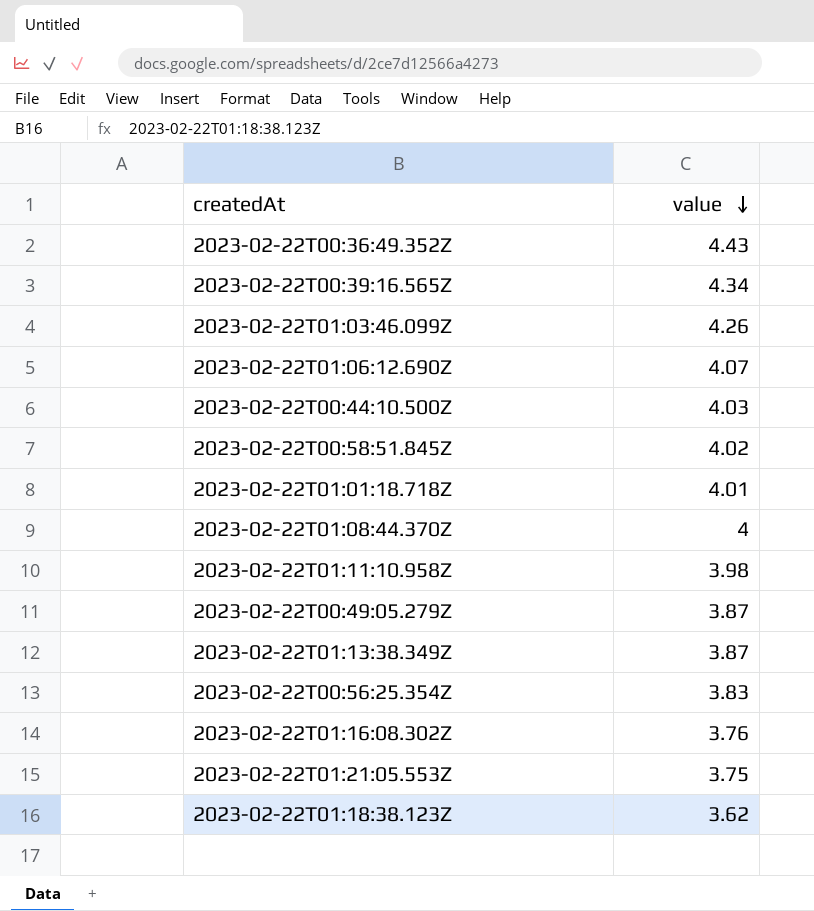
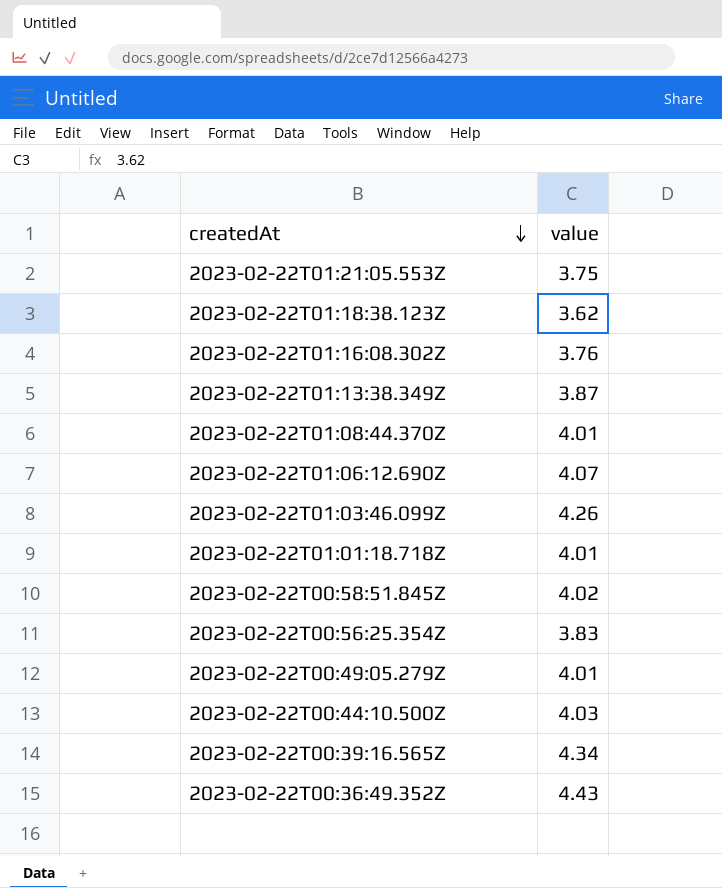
row order: value descending -> createdAt descending
row 2023-02-22T01:11:10.958Z: 3.98 -> none
2023-02-22T01:08:44.370Z | value: 4 -> 4.01
2023-02-22T00:49:05.279Z | value: 3.87 -> 4.01

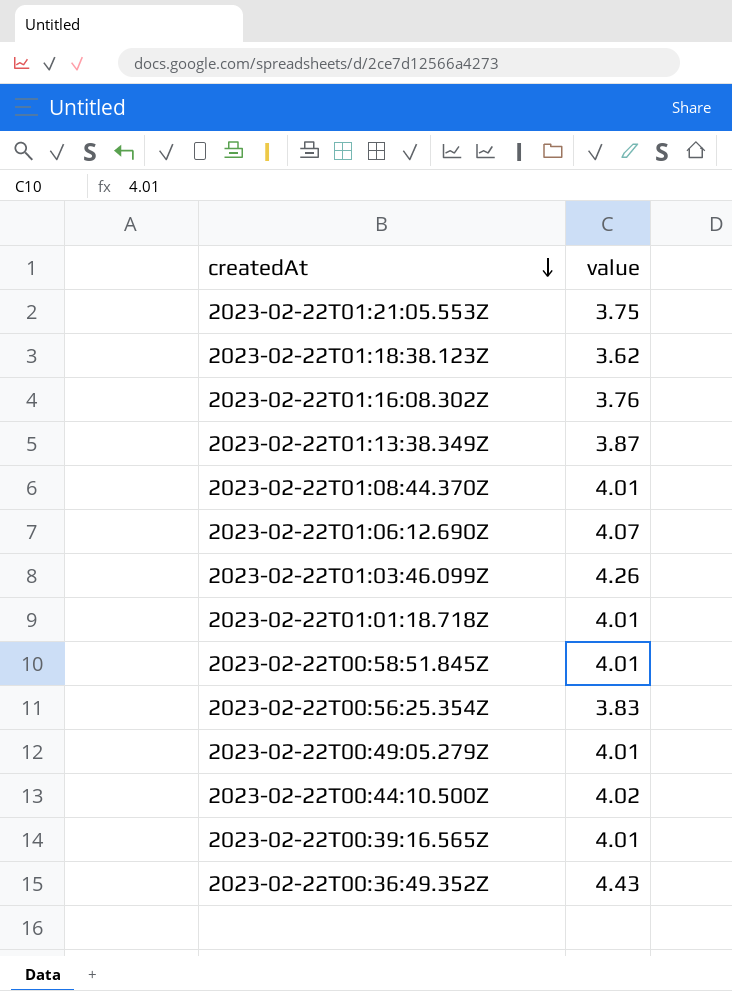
2023-02-22T00:58:51.845Z | value: 4.02 -> 4.01
2023-02-22T00:44:10.500Z | value: 4.03 -> 4.02
2023-02-22T00:39:16.565Z | value: 4.34 -> 4.01

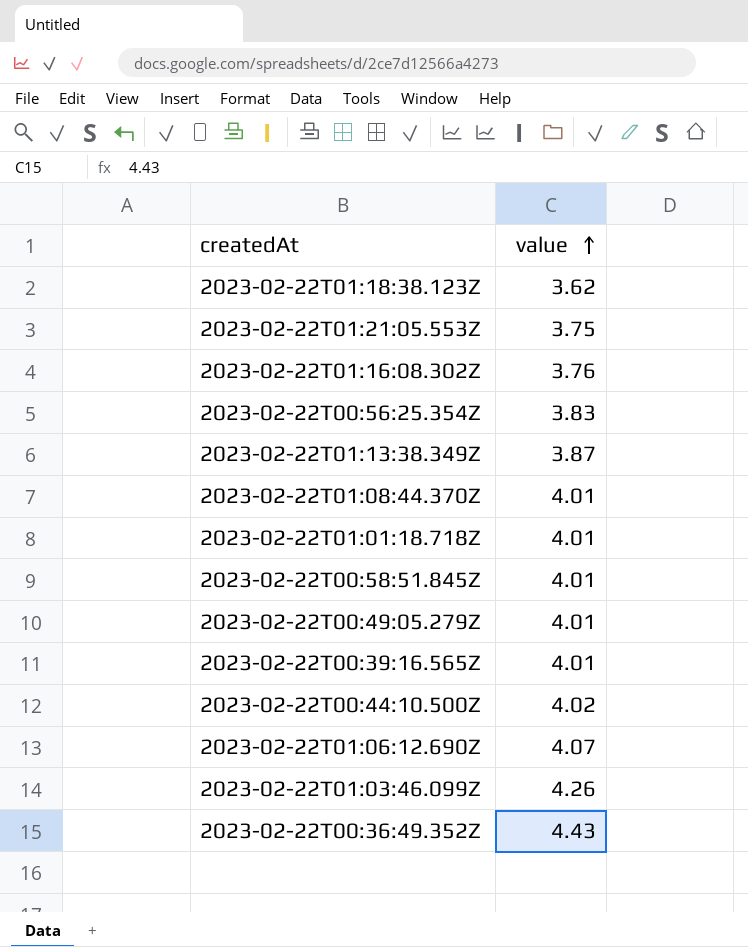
row order: createdAt descending -> value ascending

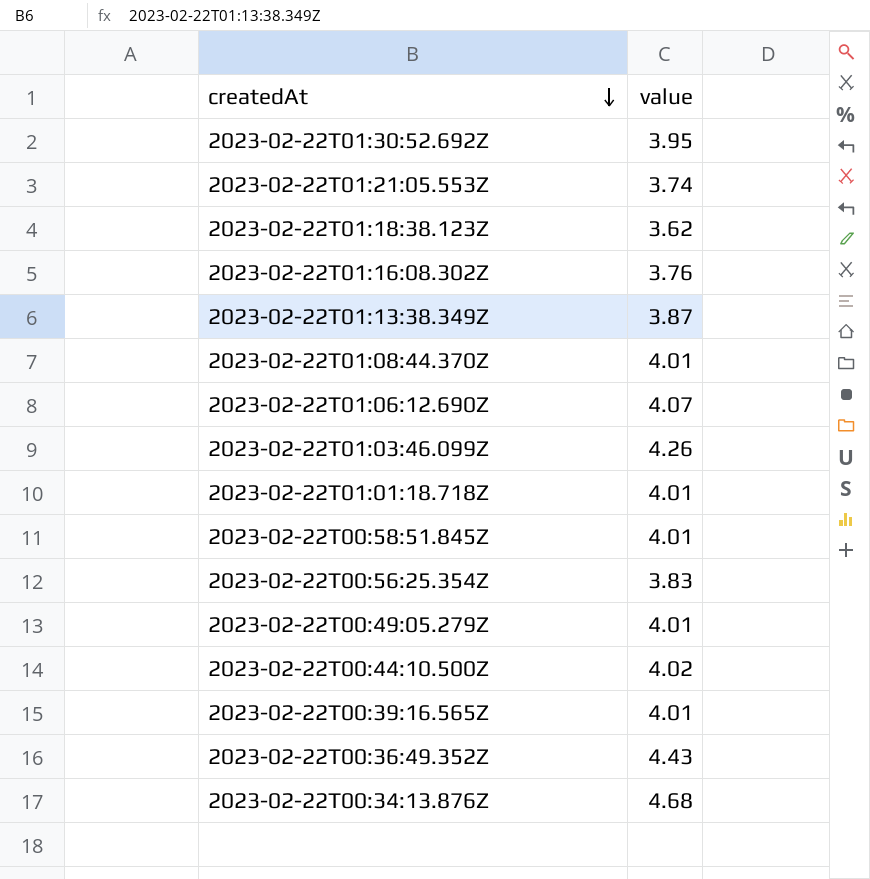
row order: value ascending -> createdAt descending
row 2023-02-22T01:30:52.692Z: none -> 3.95
2023-02-22T01:21:05.553Z | value: 3.75 -> 3.74
row 2023-02-22T00:34:13.876Z: none -> 4.68

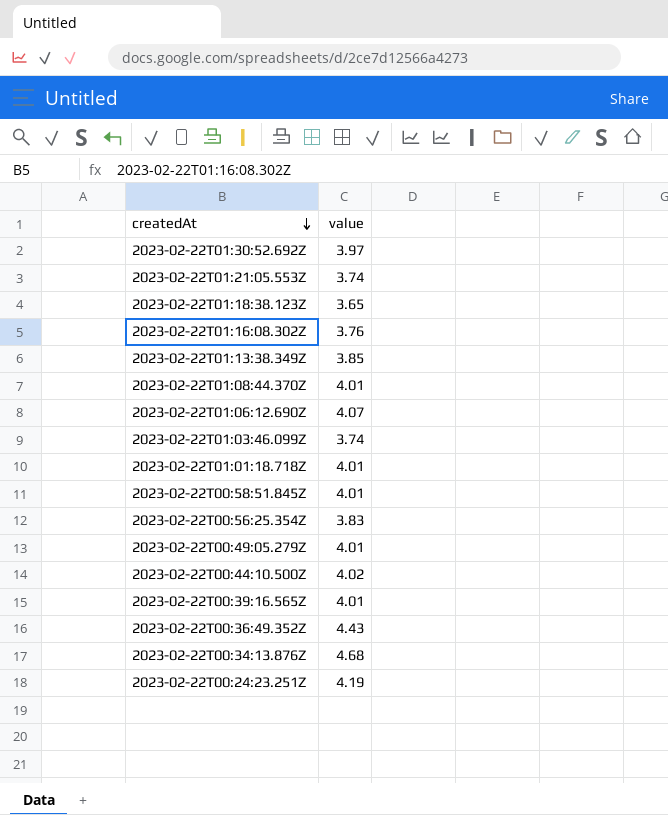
2023-02-22T01:30:52.692Z | value: 3.95 -> 3.97
2023-02-22T01:18:38.123Z | value: 3.62 -> 3.65
2023-02-22T01:13:38.349Z | value: 3.87 -> 3.85
2023-02-22T01:03:46.099Z | value: 4.26 -> 3.74
row 2023-02-22T00:24:23.251Z: none -> 4.19

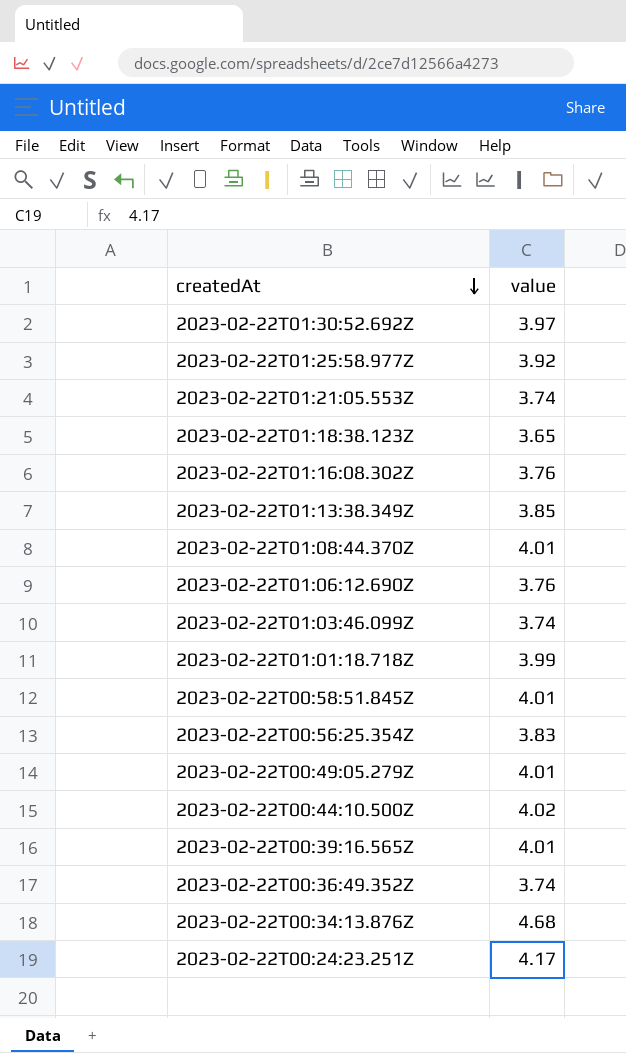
row 2023-02-22T01:25:58.977Z: none -> 3.92
2023-02-22T01:06:12.690Z | value: 4.07 -> 3.76
2023-02-22T01:01:18.718Z | value: 4.01 -> 3.99
2023-02-22T00:36:49.352Z | value: 4.43 -> 3.74
2023-02-22T00:24:23.251Z | value: 4.19 -> 4.17

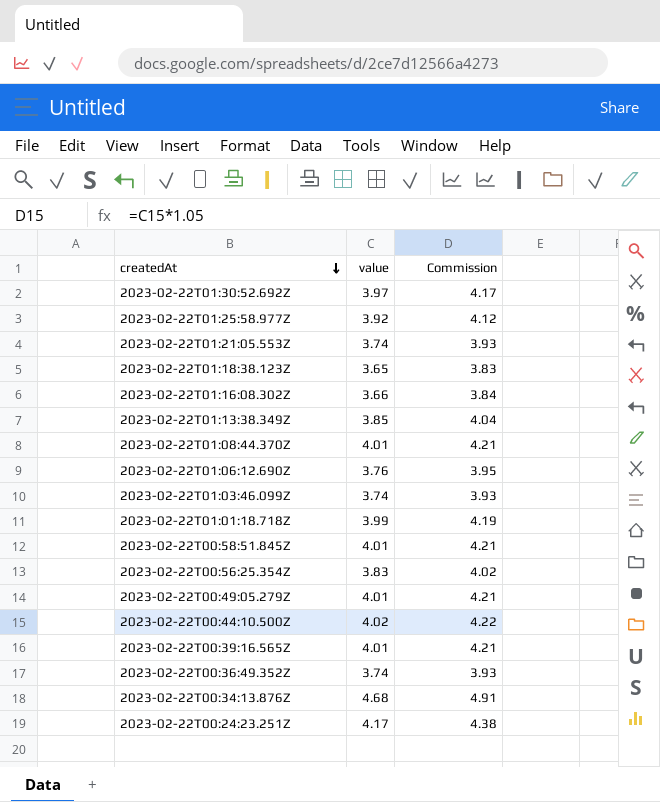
column Commission | formula: none -> [value] * 1.05
2023-02-22T01:16:08.302Z | value: 3.76 -> 3.66

